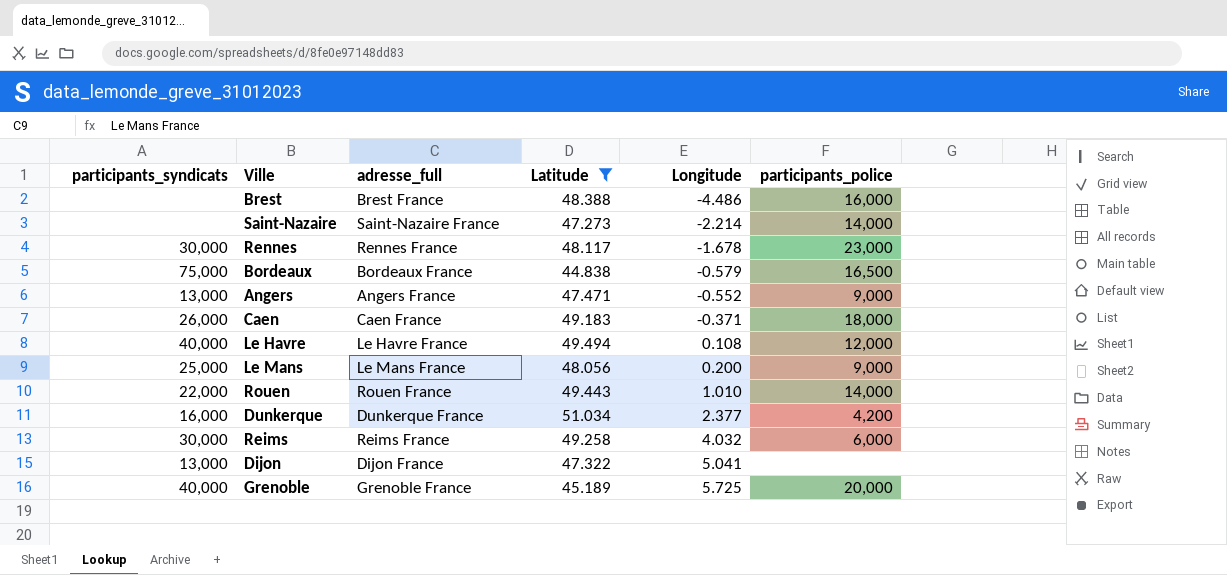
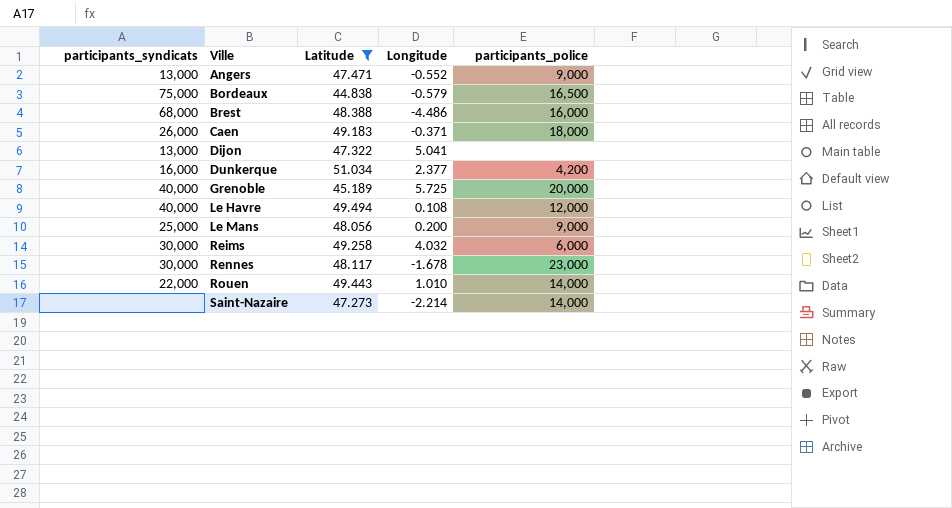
row order: Longitude ascending -> Ville ascending
column adresse_full | position: 3 -> none
Brest | participants_syndicats: none -> 68,000

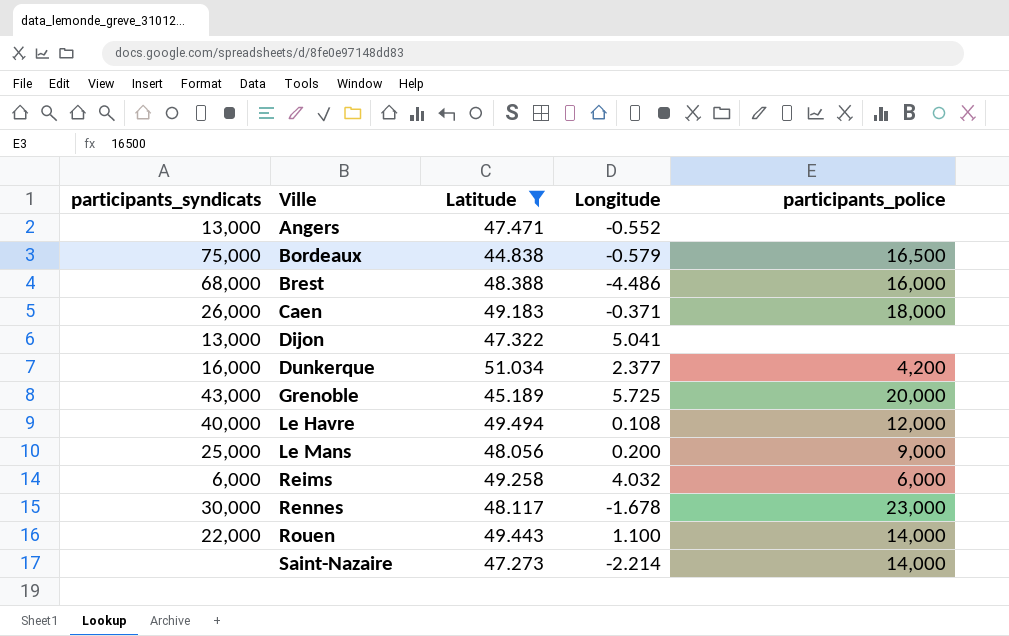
Angers | participants_police: 9,000 -> none
Grenoble | participants_syndicats: 40,000 -> 43,000
Reims | participants_syndicats: 30,000 -> 6,000
Rouen | Longitude: 1.010 -> 1.100

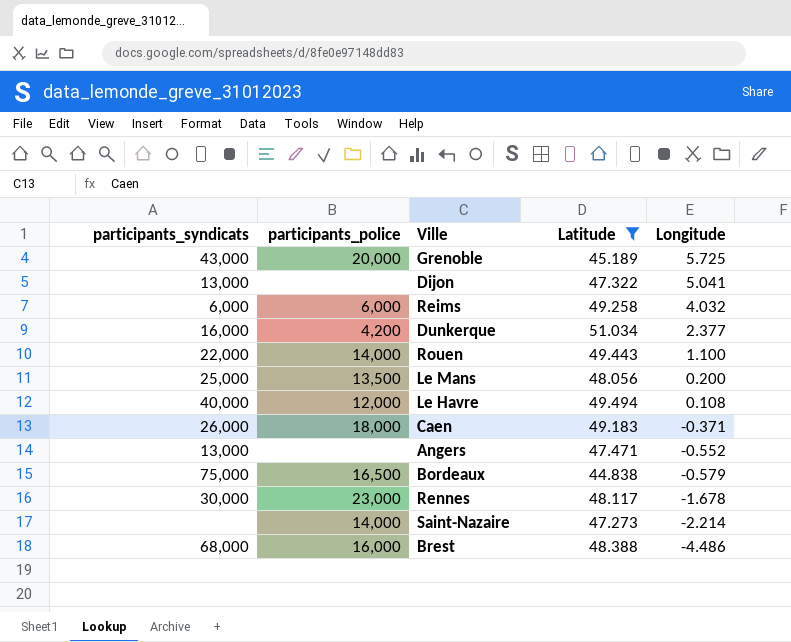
row order: Ville ascending -> Longitude descending
column participants_police | position: 5 -> 2
Le Mans | participants_police: 9,000 -> 13,500

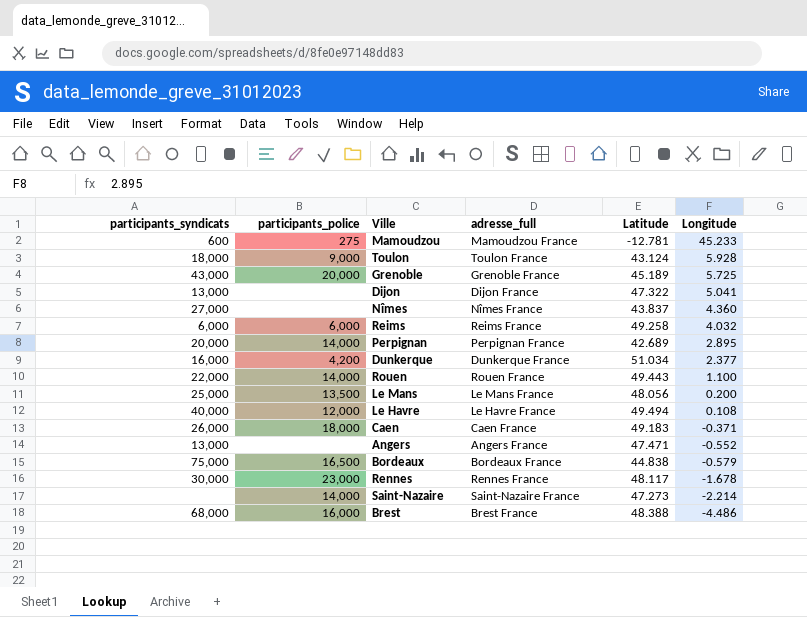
filter: Latitude >= 44.838 -> none
column adresse_full | position: none -> 4

